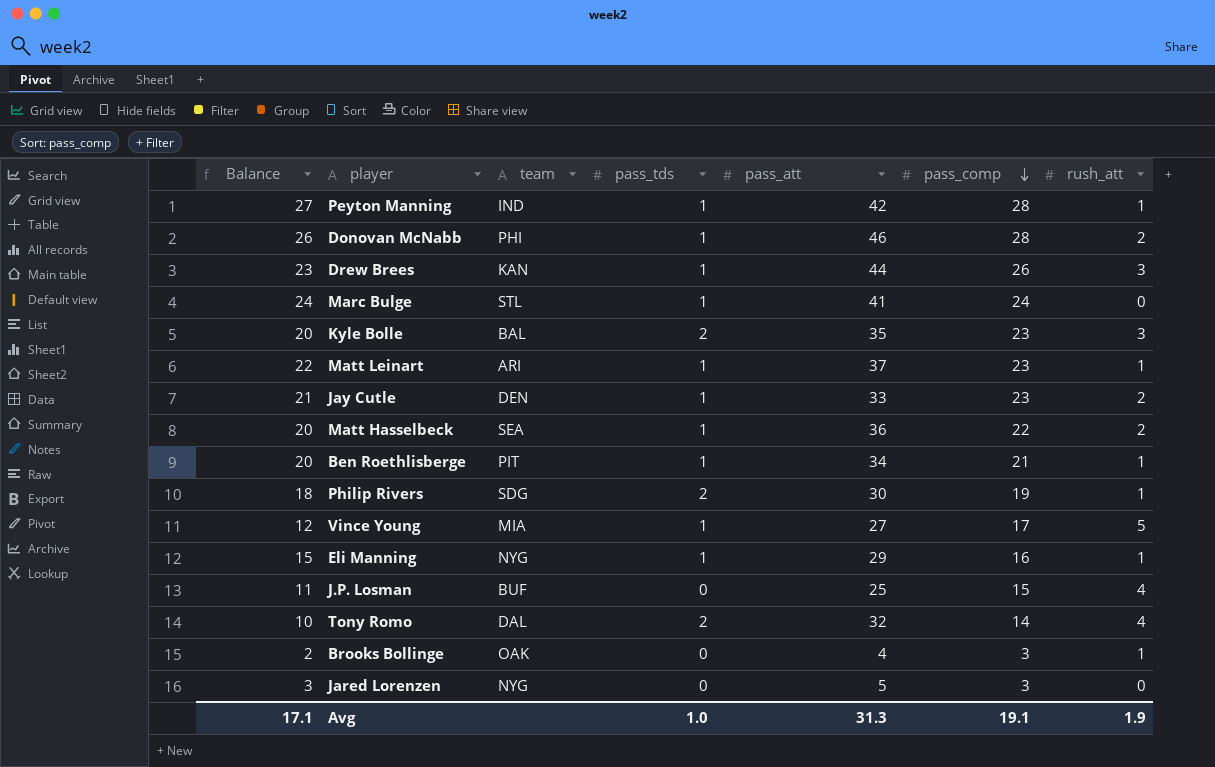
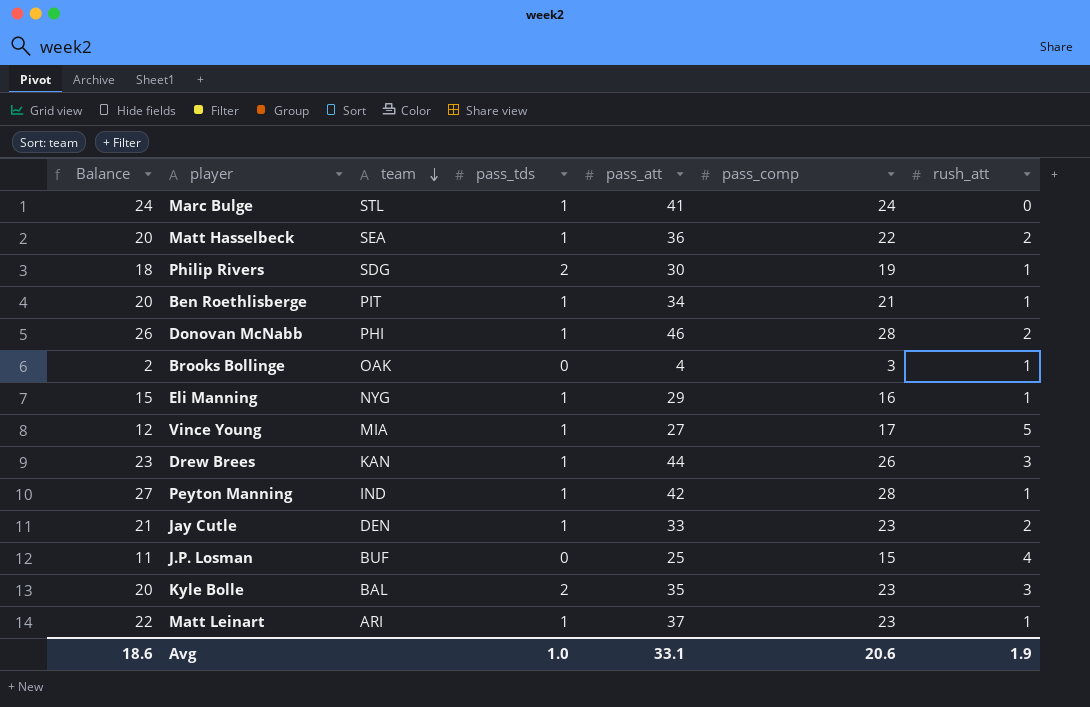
row order: pass_comp descending -> team descending
row Tony Romo: 10 | DAL | 2 | 32 | 14 | 4 -> none
row Jared Lorenzen: 3 | NYG | 0 | 5 | 3 | 0 -> none
Avg | Balance: 17.1 -> 18.6
Avg | pass_att: 31.3 -> 33.1
Avg | pass_comp: 19.1 -> 20.6

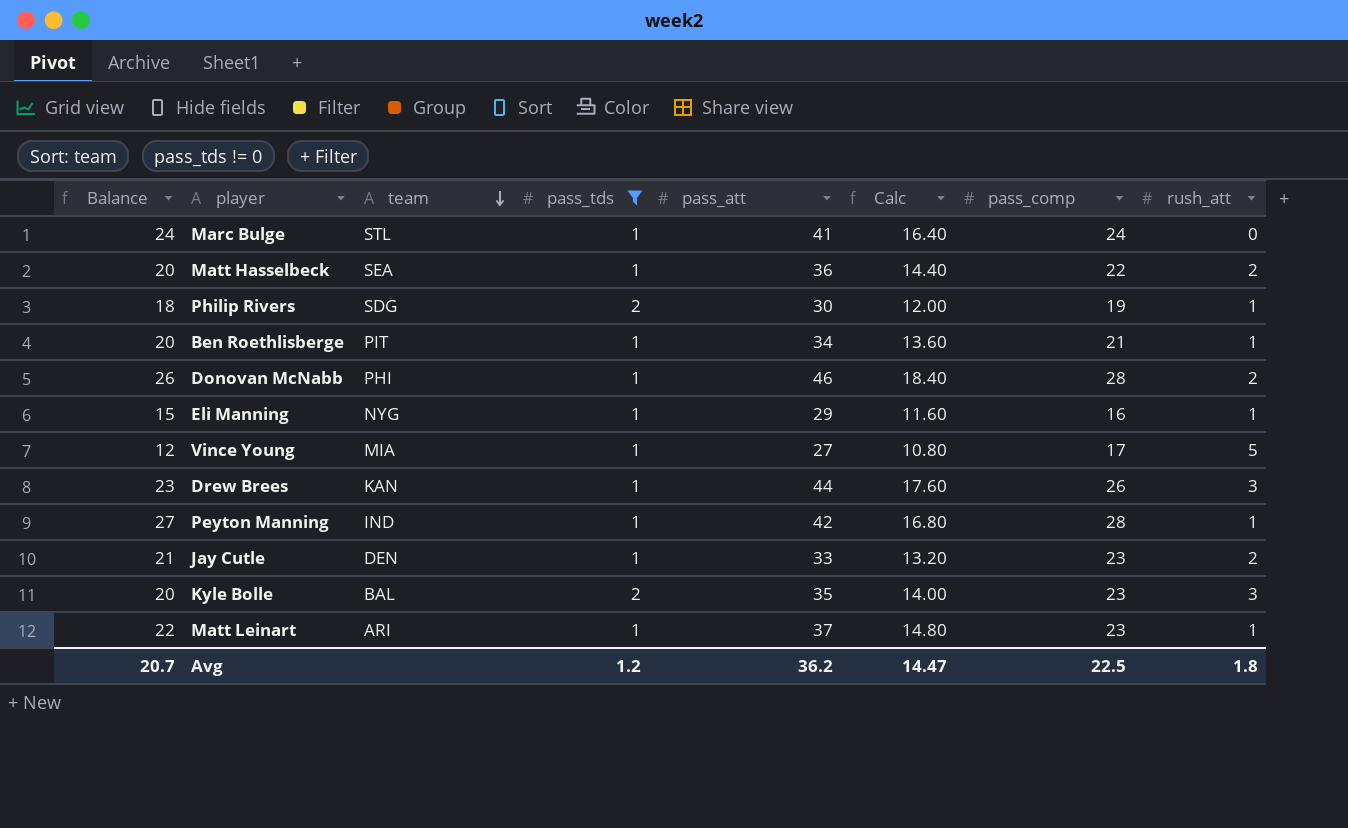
filter: none -> pass_tds != 0
column Calc | formula: none -> [pass_att] * 0.4
Avg | Balance: 18.6 -> 20.7
Avg | pass_tds: 1.0 -> 1.2
Avg | pass_att: 33.1 -> 36.2
Avg | pass_comp: 20.6 -> 22.5
Avg | rush_att: 1.9 -> 1.8

